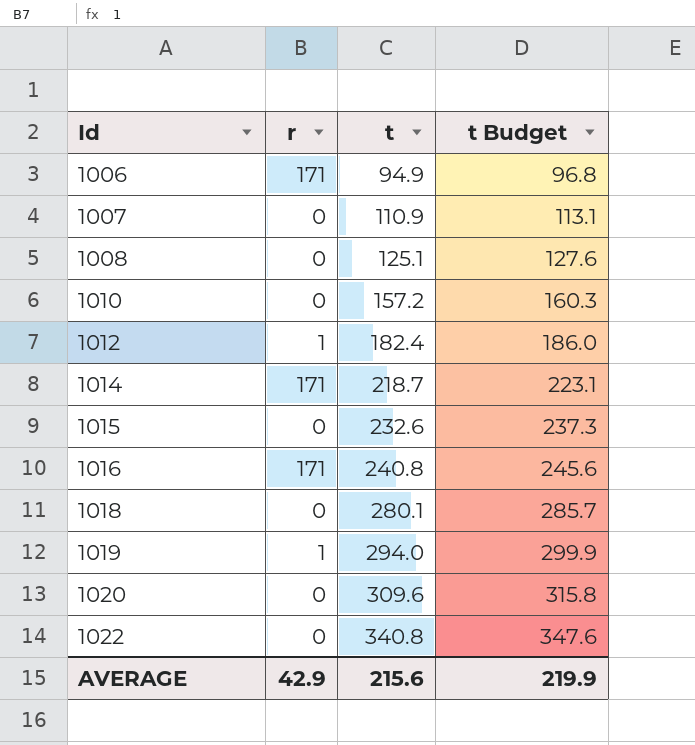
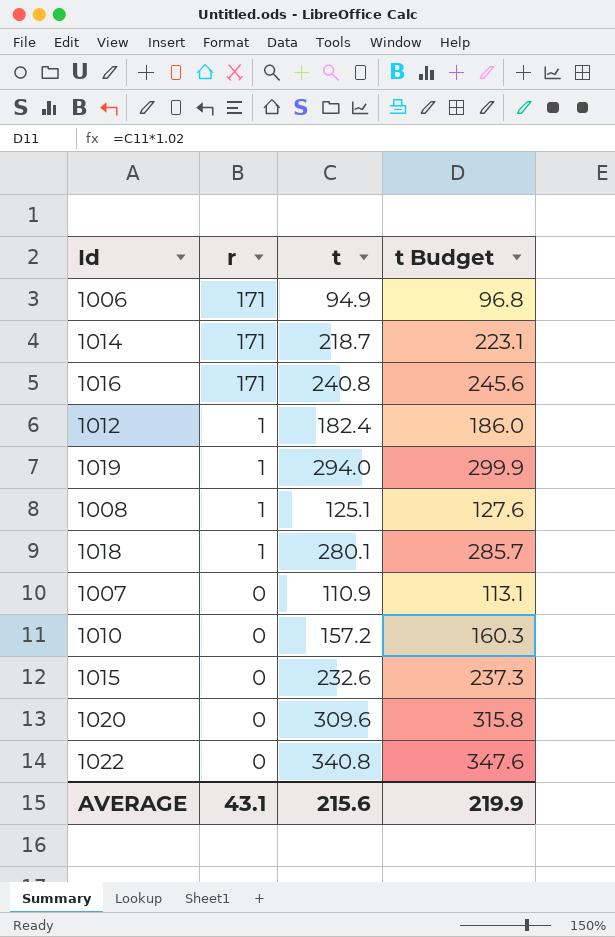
row order: Id ascending -> r descending
1008 | r: 0 -> 1
1018 | r: 0 -> 1
AVERAGE | r: 42.9 -> 43.1

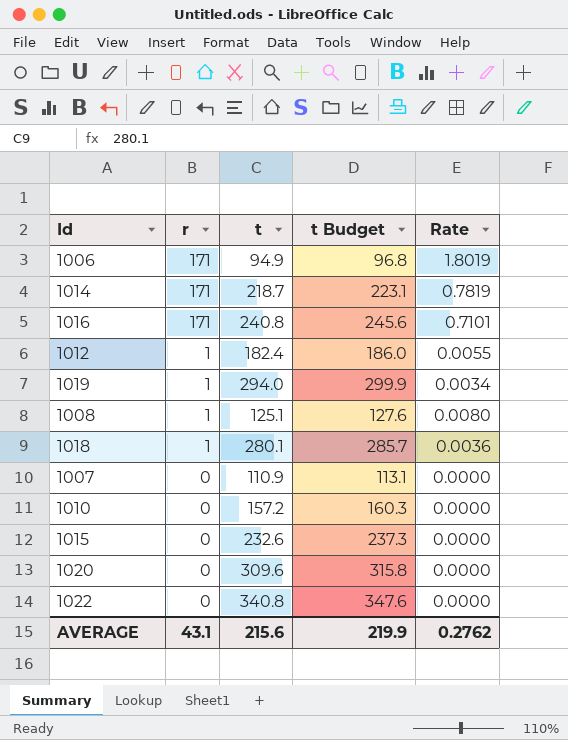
column Rate | formula: none -> [r] / [t]

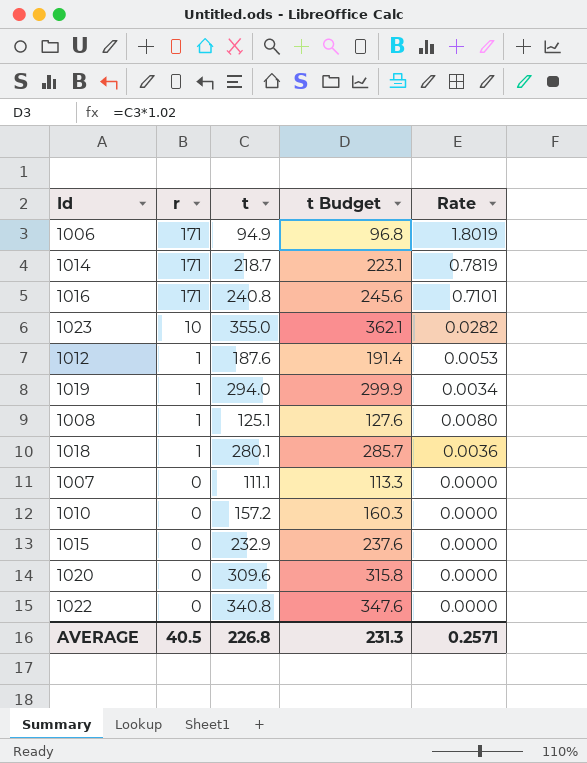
row 1023: none -> 10 | 355.0 | 362.1 | 0.0282
1012 | t: 182.4 -> 187.6
1012 | t Budget: 186.0 -> 191.4
1012 | Rate: 0.0055 -> 0.0053
1007 | t: 110.9 -> 111.1
1007 | t Budget: 113.1 -> 113.3
1015 | t: 232.6 -> 232.9
1015 | t Budget: 237.3 -> 237.6
AVERAGE | r: 43.1 -> 40.5
AVERAGE | t: 215.6 -> 226.8
AVERAGE | t Budget: 219.9 -> 231.3
AVERAGE | Rate: 0.2762 -> 0.2571

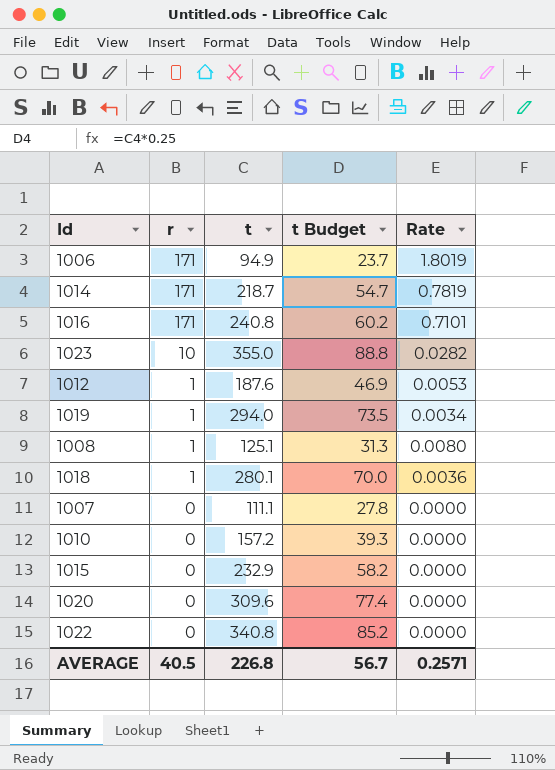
column t Budget | formula: [t] * 1.02 -> [t] * 0.25
AVERAGE | t Budget: 231.3 -> 56.7

